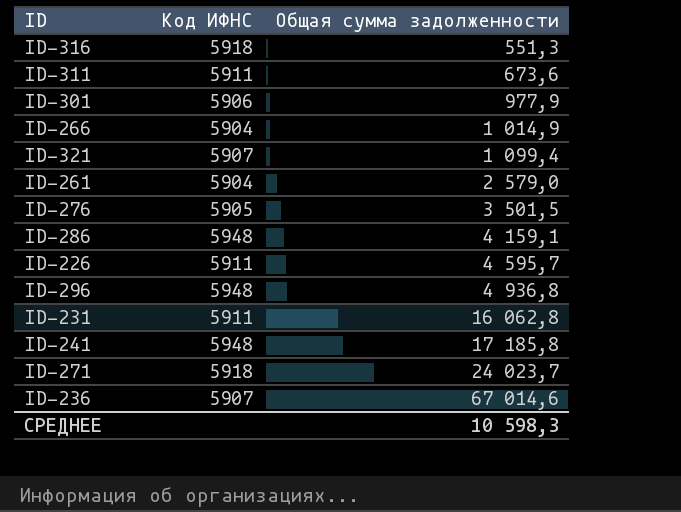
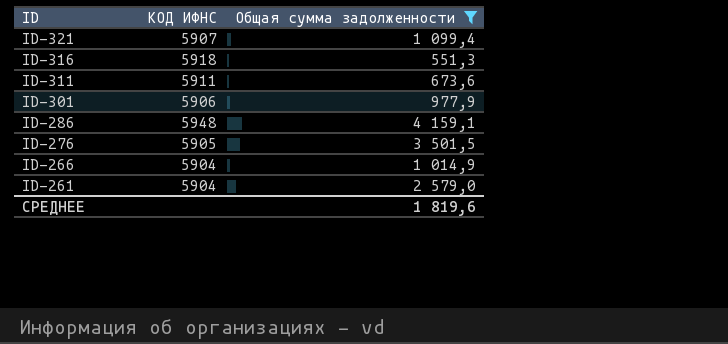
filter: none -> Общая сумма задолженности <= 4 159,1
row order: Общая сумма задолженности ascending -> ID descending
column name: Код ИФНС -> КОД ИФНС
СРЕДНЕЕ | Общая сумма задолженности: 10 598,3 -> 1 819,6

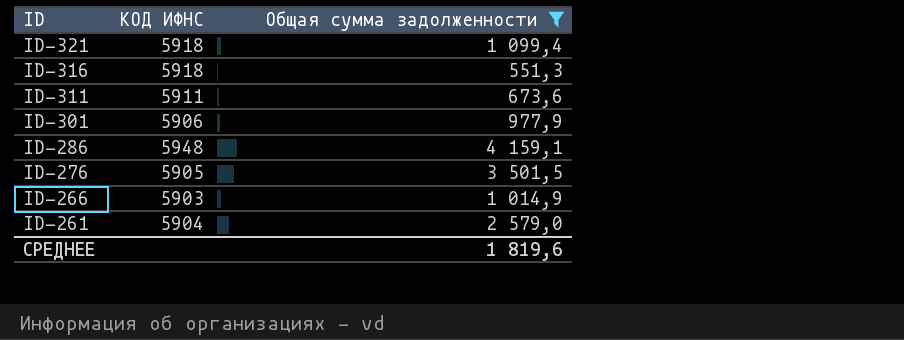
ID-321 | КОД ИФНС: 5907 -> 5918
ID-266 | КОД ИФНС: 5904 -> 5903

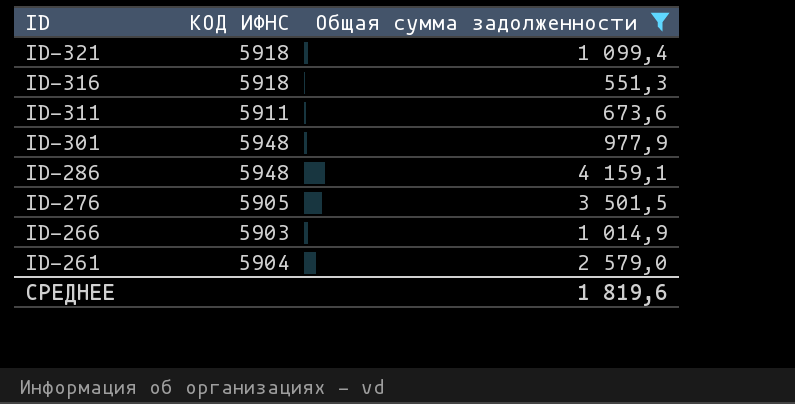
ID-301 | КОД ИФНС: 5906 -> 5948

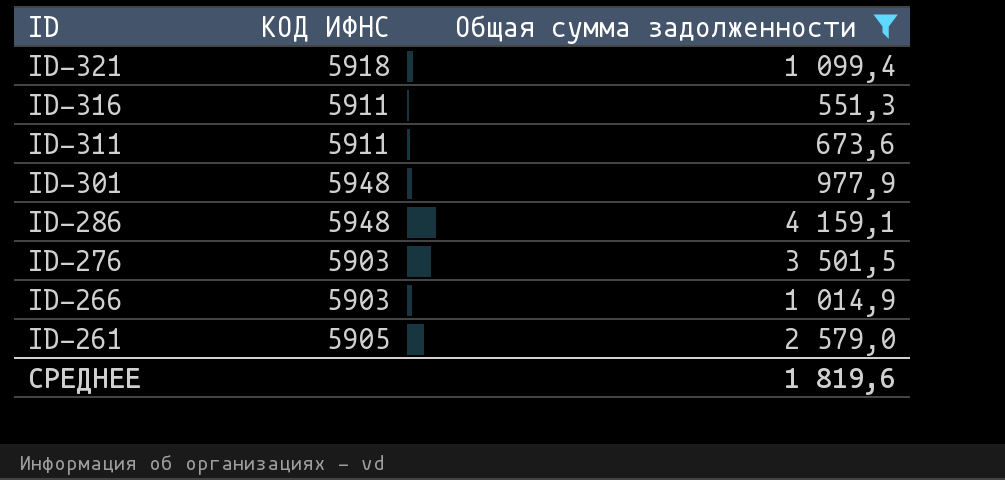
ID-316 | КОД ИФНС: 5918 -> 5911
ID-276 | КОД ИФНС: 5905 -> 5903
ID-261 | КОД ИФНС: 5904 -> 5905

